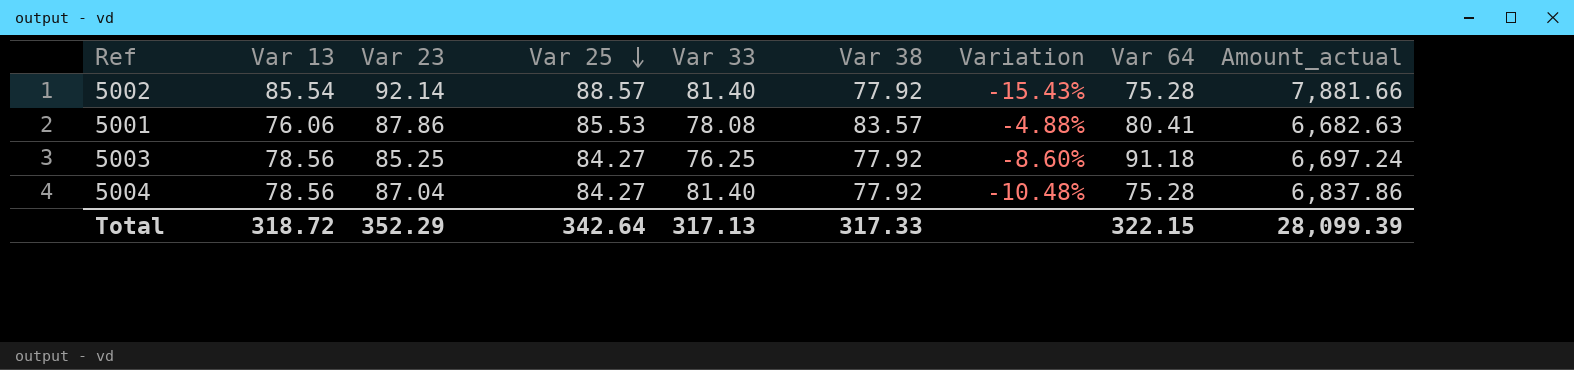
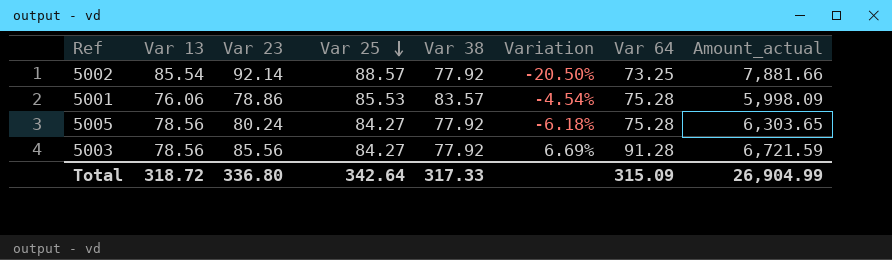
column Var 33 | position: 5 -> none
column Variation | formula: ([Var 38] - [Var 23]) / [Var 23] -> ([Var 64] - [Var 23]) / [Var 23]
row 5004: 78.56 | 87.04 | 84.27 | 81.40 | 77.92 | -10.48% | 75.28 | 6,837.86 -> none
5002 | Var 64: 75.28 -> 73.25
5001 | Var 23: 87.86 -> 78.86
5001 | Var 64: 80.41 -> 75.28
5001 | Amount_actual: 6,682.63 -> 5,998.09
row 5005: none -> 78.56 | 80.24 | 84.27 | 77.92 | -6.18% | 75.28 | 6,303.65
5003 | Var 23: 85.25 -> 85.56
5003 | Var 64: 91.18 -> 91.28
5003 | Amount_actual: 6,697.24 -> 6,721.59
Total | Var 23: 352.29 -> 336.80
Total | Var 64: 322.15 -> 315.09
Total | Amount_actual: 28,099.39 -> 26,904.99

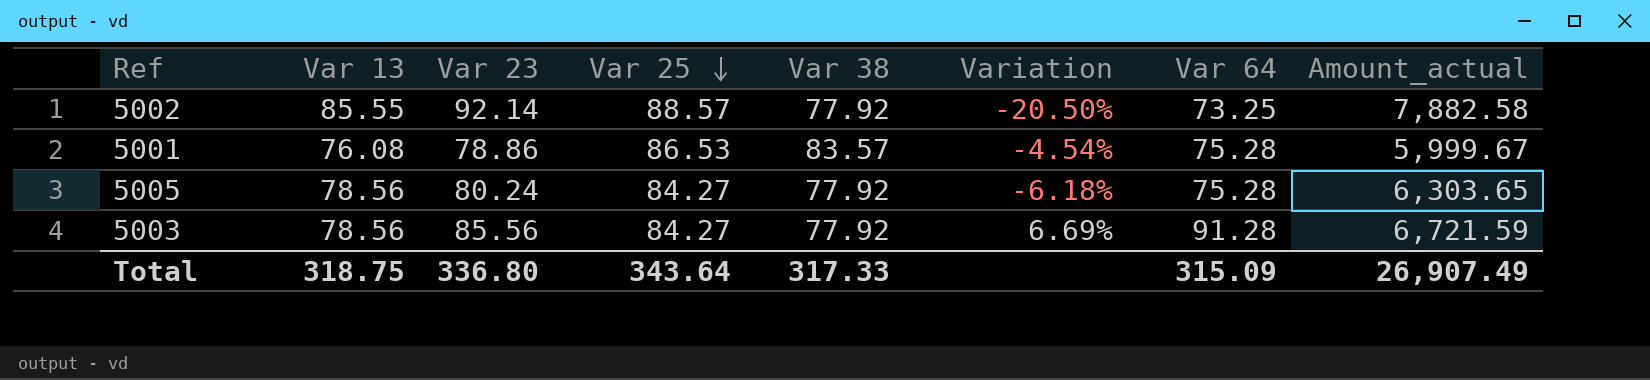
5002 | Var 13: 85.54 -> 85.55
5002 | Amount_actual: 7,881.66 -> 7,882.58
5001 | Var 13: 76.06 -> 76.08
5001 | Var 25: 85.53 -> 86.53
5001 | Amount_actual: 5,998.09 -> 5,999.67
Total | Var 13: 318.72 -> 318.75
Total | Var 25: 342.64 -> 343.64
Total | Amount_actual: 26,904.99 -> 26,907.49

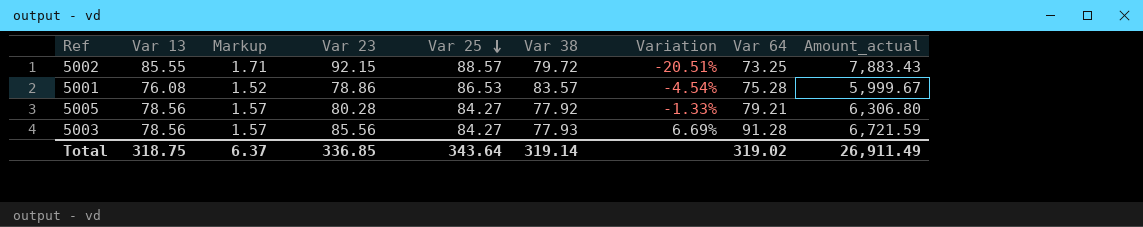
column Markup | formula: none -> [Var 13] * 0.02
5002 | Var 23: 92.14 -> 92.15
5002 | Var 38: 77.92 -> 79.72
5002 | Variation: -20.50% -> -20.51%
5002 | Amount_actual: 7,882.58 -> 7,883.43
5005 | Var 23: 80.24 -> 80.28
5005 | Variation: -6.18% -> -1.33%
5005 | Var 64: 75.28 -> 79.21
5005 | Amount_actual: 6,303.65 -> 6,306.80
5003 | Var 38: 77.92 -> 77.93
Total | Var 23: 336.80 -> 336.85
Total | Var 38: 317.33 -> 319.14
Total | Var 64: 315.09 -> 319.02
Total | Amount_actual: 26,907.49 -> 26,911.49

